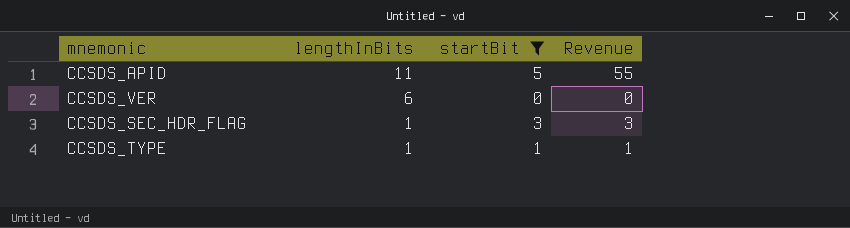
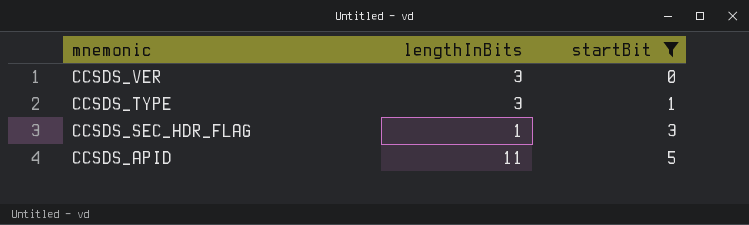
row order: lengthInBits descending -> mnemonic descending
column Revenue | formula: [lengthInBits] * [startBit] -> none
CCSDS_VER | lengthInBits: 6 -> 3
CCSDS_TYPE | lengthInBits: 1 -> 3

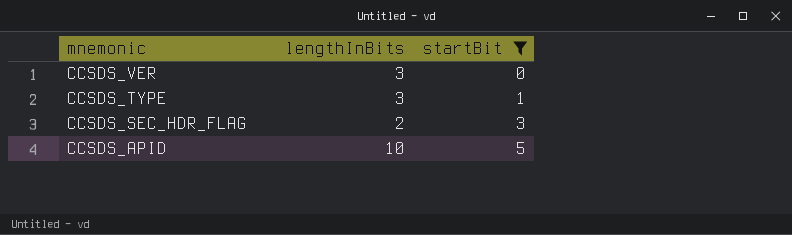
CCSDS_SEC_HDR_FLAG | lengthInBits: 1 -> 2
CCSDS_APID | lengthInBits: 11 -> 10

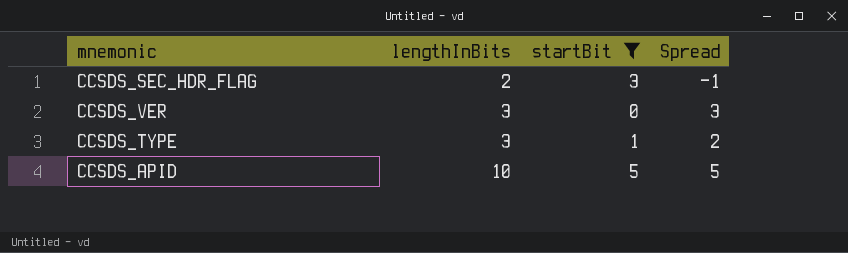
row order: mnemonic descending -> lengthInBits ascending
column Spread | formula: none -> [lengthInBits] - [startBit]

